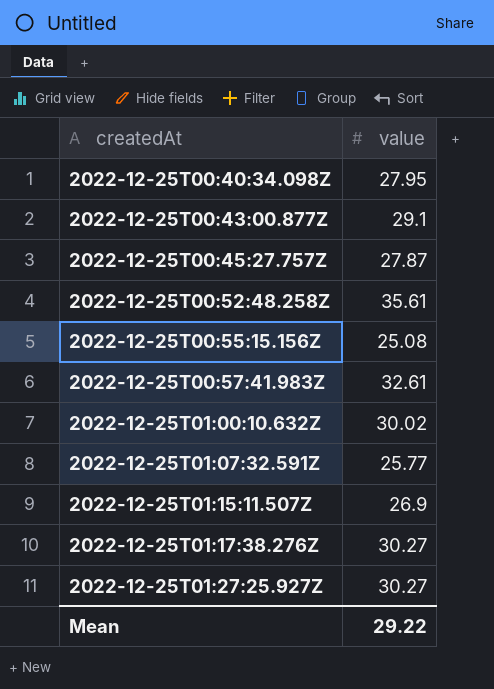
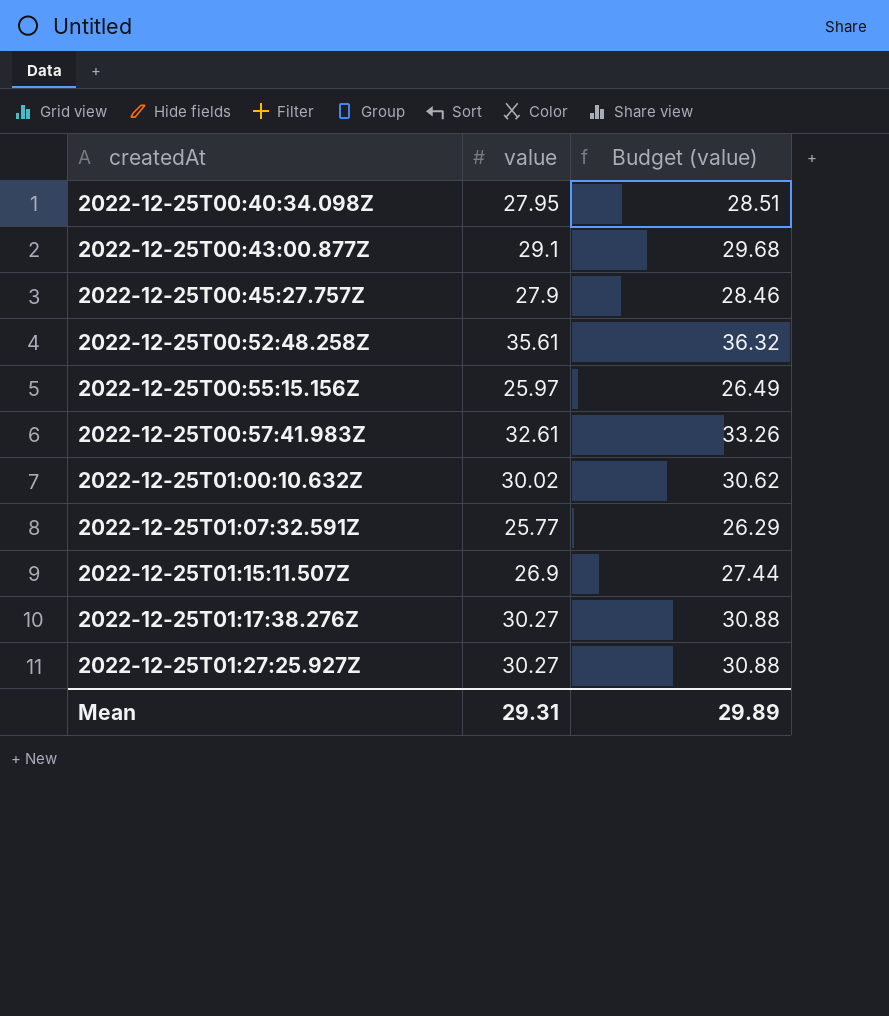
column Budget (value) | formula: none -> [value] * 1.02
2022-12-25T00:45:27.757Z | value: 27.87 -> 27.9
2022-12-25T00:55:15.156Z | value: 25.08 -> 25.97
Mean | value: 29.22 -> 29.31

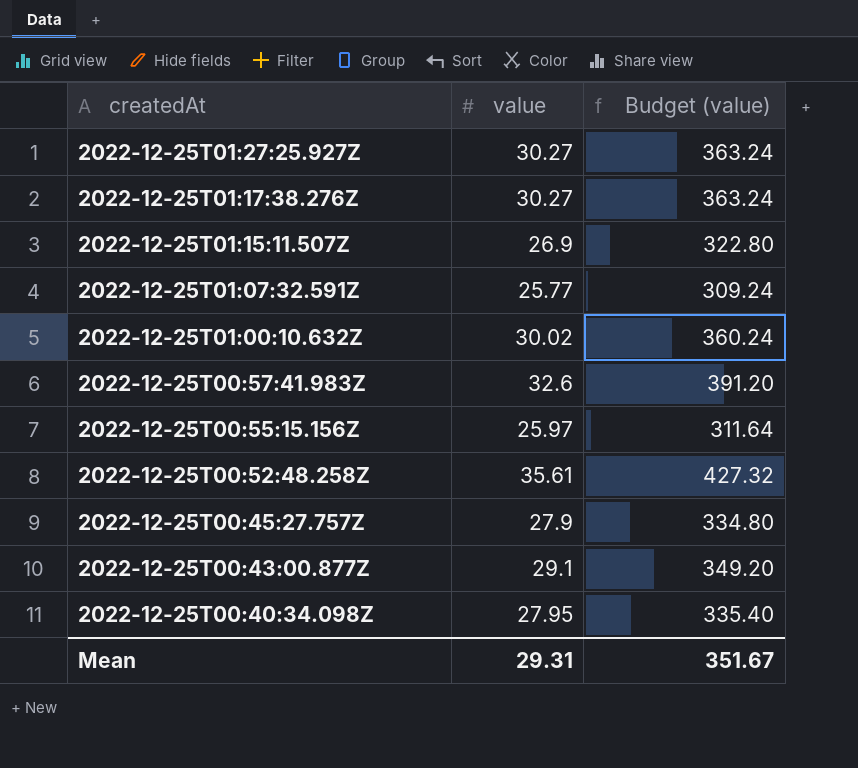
row order: createdAt ascending -> createdAt descending
column Budget (value) | formula: [value] * 1.02 -> [value] * 12
2022-12-25T00:57:41.983Z | value: 32.61 -> 32.6
Mean | Budget (value): 29.89 -> 351.67

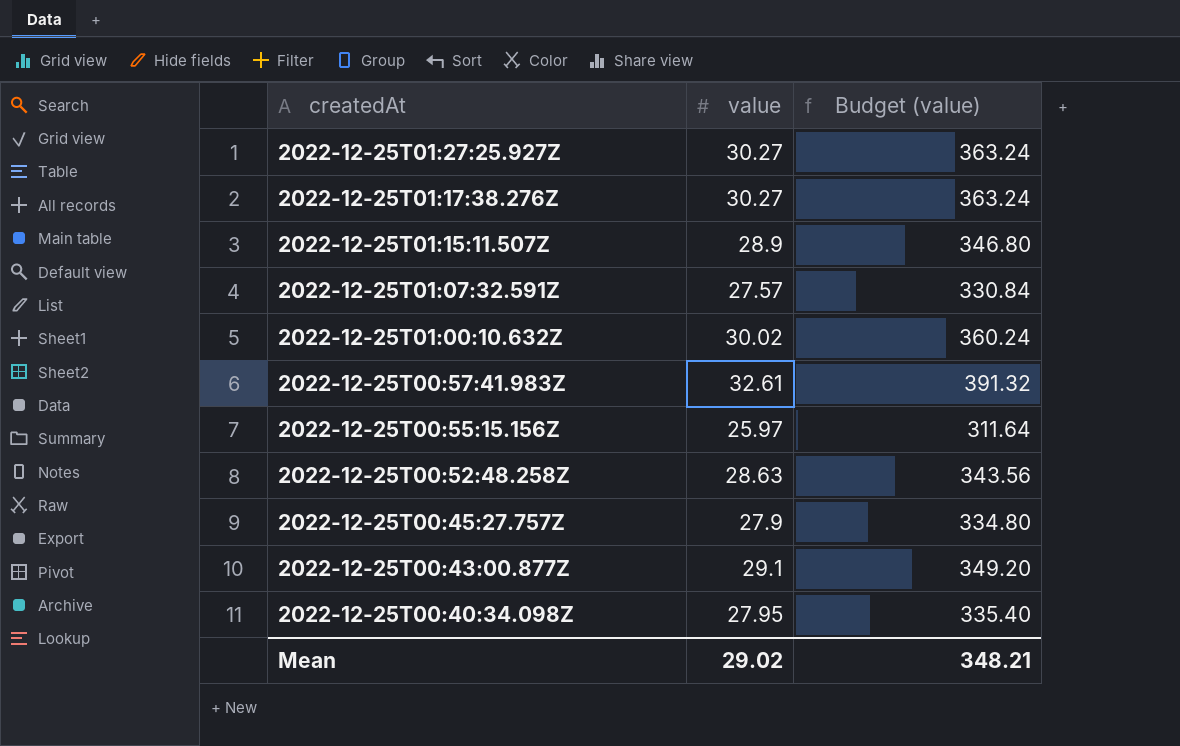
2022-12-25T01:15:11.507Z | value: 26.9 -> 28.9
2022-12-25T01:15:11.507Z | Budget (value): 322.80 -> 346.80
2022-12-25T01:07:32.591Z | value: 25.77 -> 27.57
2022-12-25T01:07:32.591Z | Budget (value): 309.24 -> 330.84
2022-12-25T00:57:41.983Z | value: 32.6 -> 32.61
2022-12-25T00:57:41.983Z | Budget (value): 391.20 -> 391.32
2022-12-25T00:52:48.258Z | value: 35.61 -> 28.63
2022-12-25T00:52:48.258Z | Budget (value): 427.32 -> 343.56
Mean | value: 29.31 -> 29.02
Mean | Budget (value): 351.67 -> 348.21

